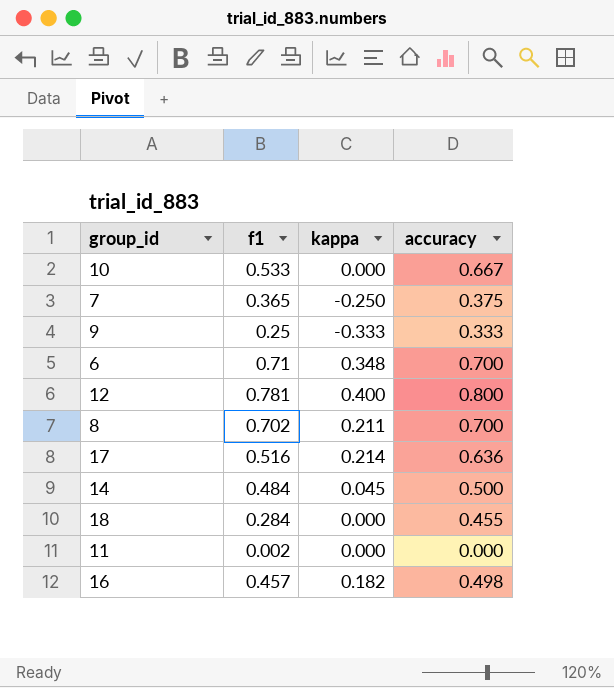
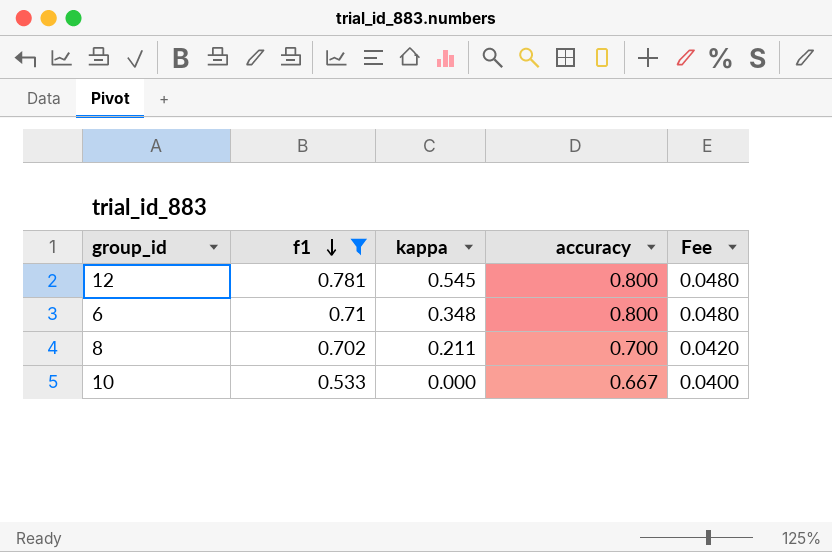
filter: none -> f1 >= 0.533
row order: none -> f1 descending
column Fee | formula: none -> [accuracy] * 0.06
12 | kappa: 0.400 -> 0.545
6 | accuracy: 0.700 -> 0.800

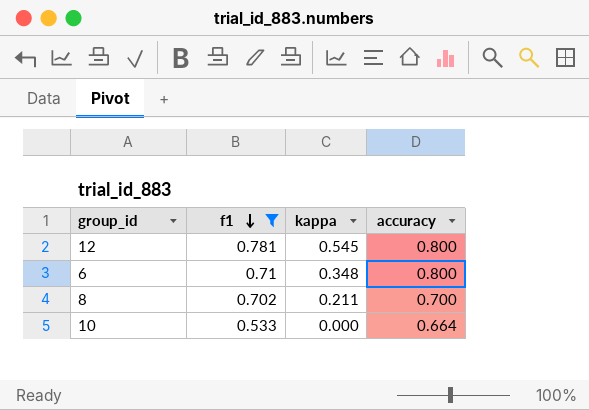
column Fee | formula: [accuracy] * 0.06 -> none
10 | accuracy: 0.667 -> 0.664

